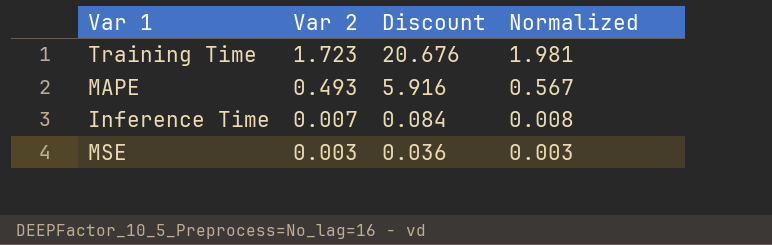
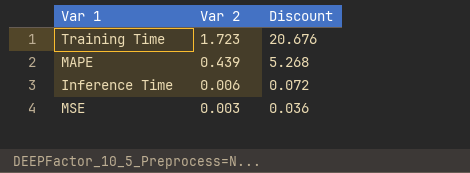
column Normalized | formula: [Var 2] * 1.15 -> none
MAPE | Var 2: 0.493 -> 0.439
MAPE | Discount: 5.916 -> 5.268
Inference Time | Var 2: 0.007 -> 0.006
Inference Time | Discount: 0.084 -> 0.072

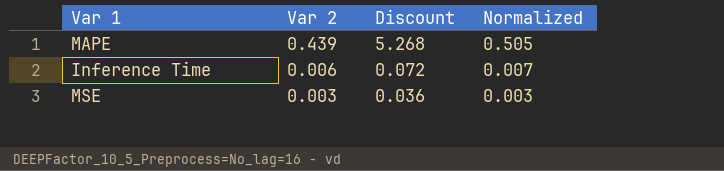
column Normalized | formula: none -> [Var 2] * 1.15
row Training Time: 1.723 | 20.676 -> none

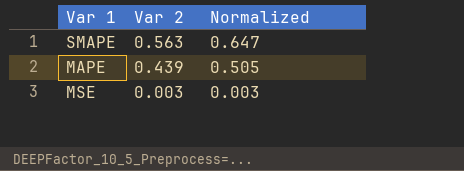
column Discount | formula: [Var 2] * 12 -> none
row Inference Time: 0.006 | 0.072 | 0.007 -> none
row SMAPE: none -> 0.563 | 0.647

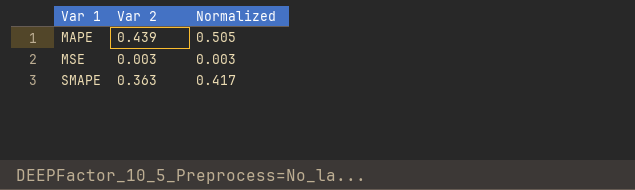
row order: Var 2 descending -> Var 1 ascending
SMAPE | Var 2: 0.563 -> 0.363
SMAPE | Normalized: 0.647 -> 0.417

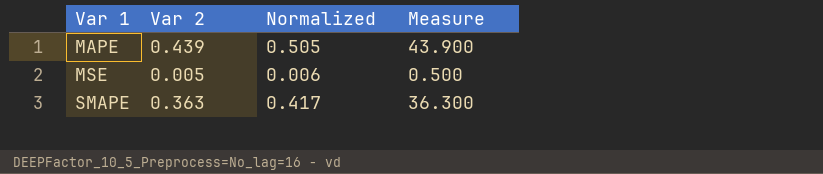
column Measure | formula: none -> [Var 2] * 100
MSE | Var 2: 0.003 -> 0.005
MSE | Normalized: 0.003 -> 0.006

